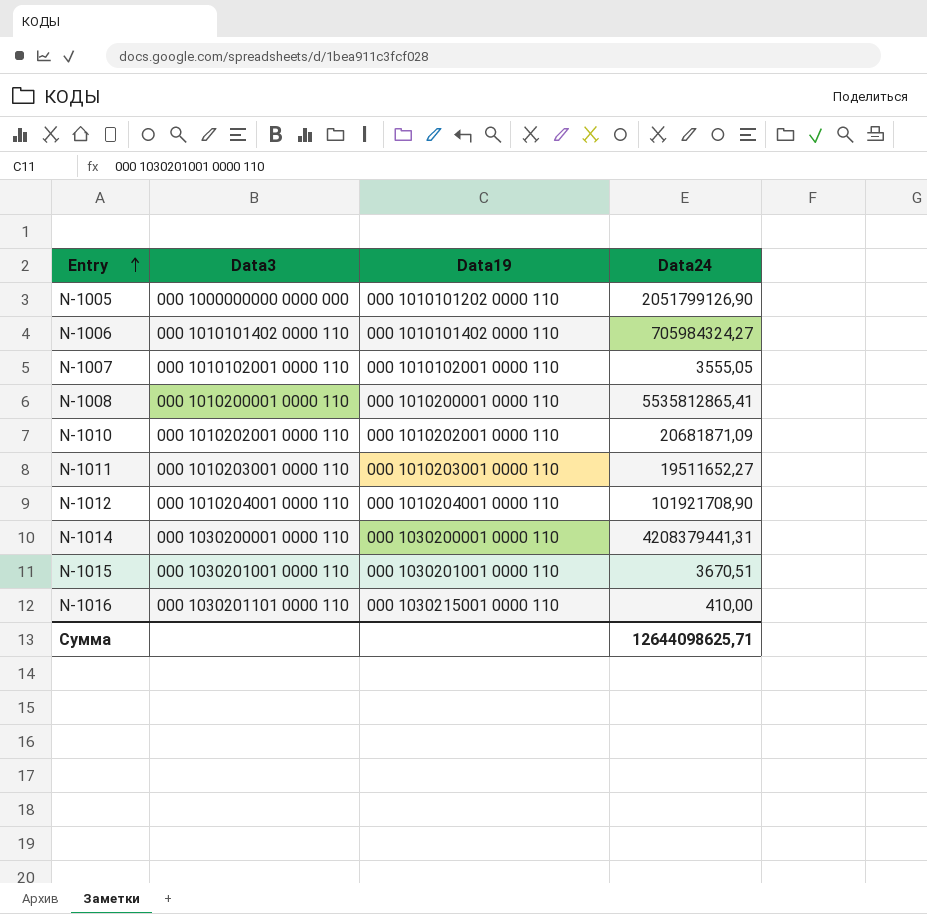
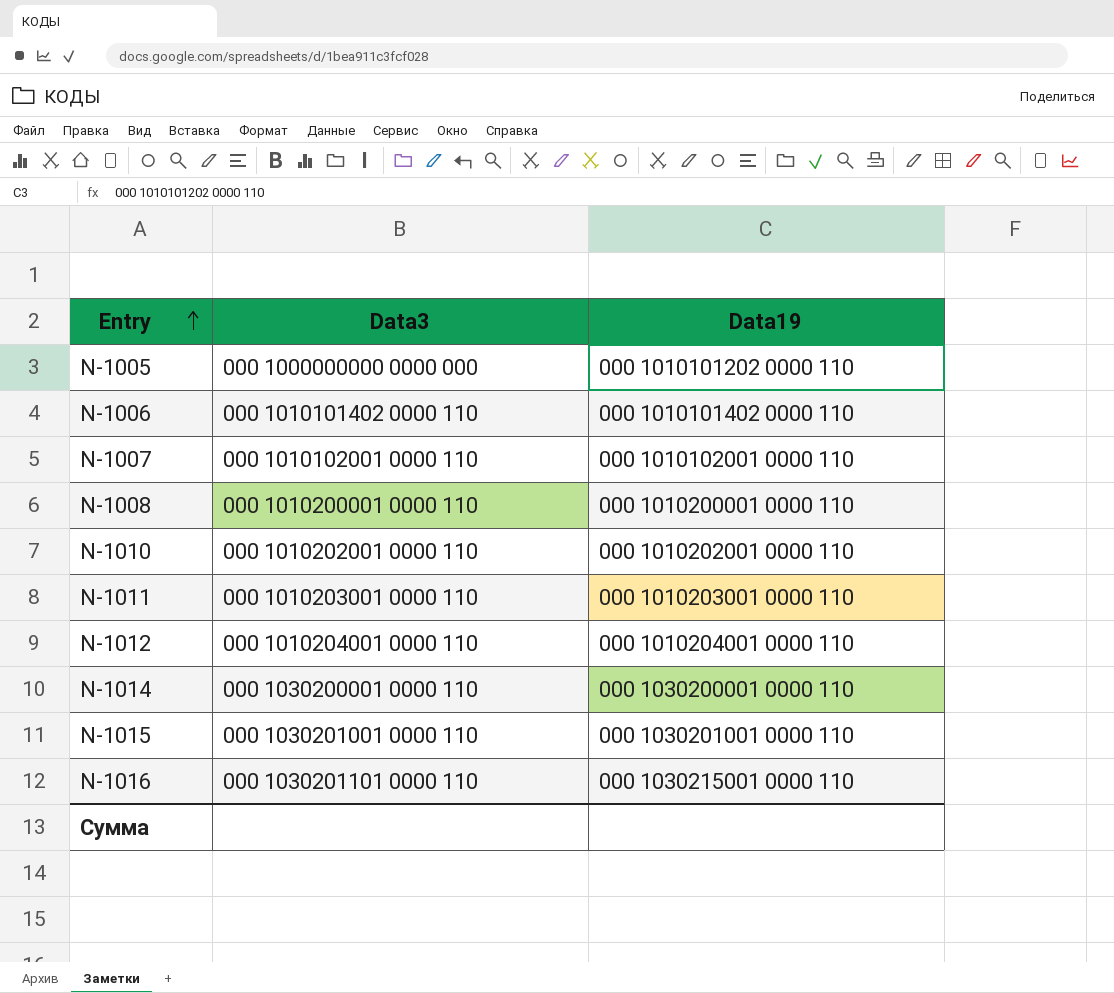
column Data24 | position: 4 -> none

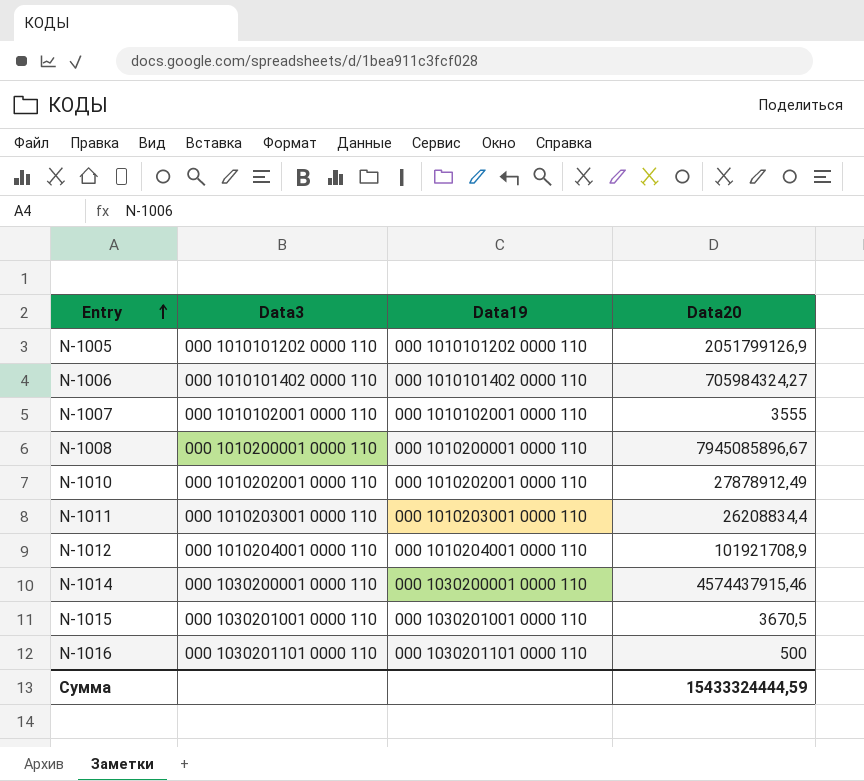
column Data20 | position: none -> 4
N-1005 | Data3: 000 1000000000 0000 000 -> 000 1010101202 0000 110
N-1016 | Data19: 000 1030215001 0000 110 -> 000 1030201101 0000 110

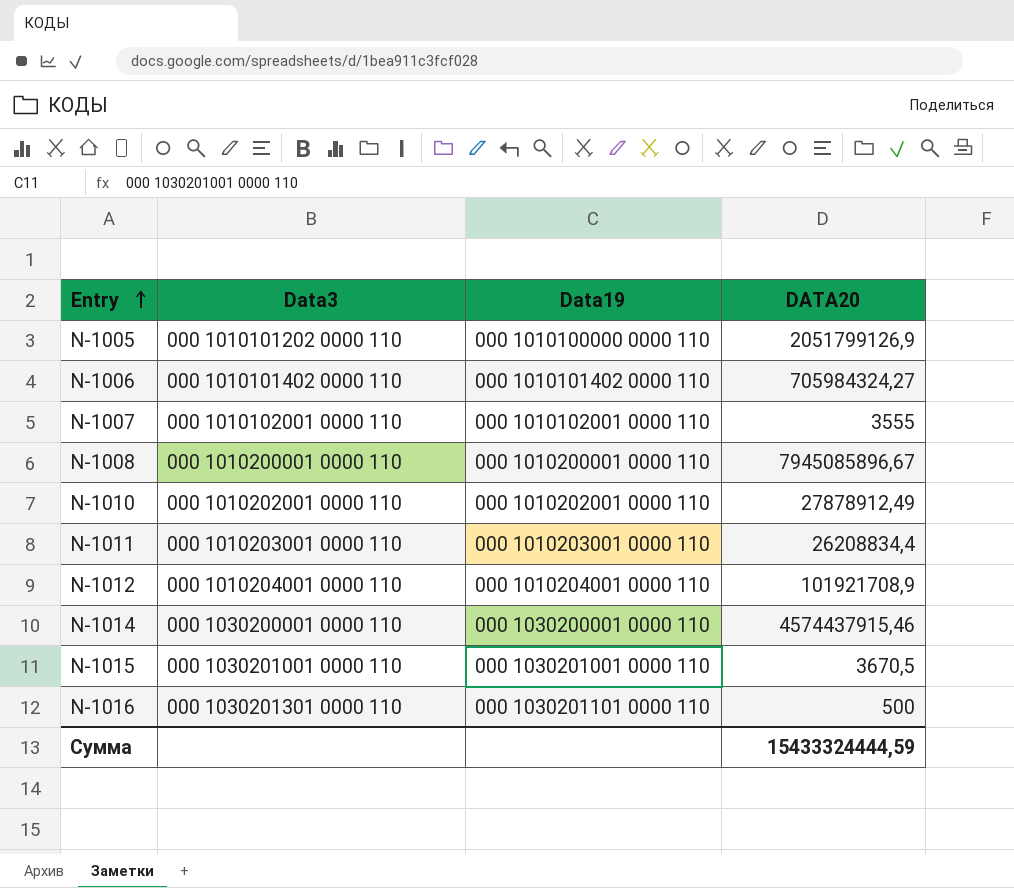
column name: Data20 -> DATA20
N-1005 | Data19: 000 1010101202 0000 110 -> 000 1010100000 0000 110
N-1016 | Data3: 000 1030201101 0000 110 -> 000 1030201301 0000 110

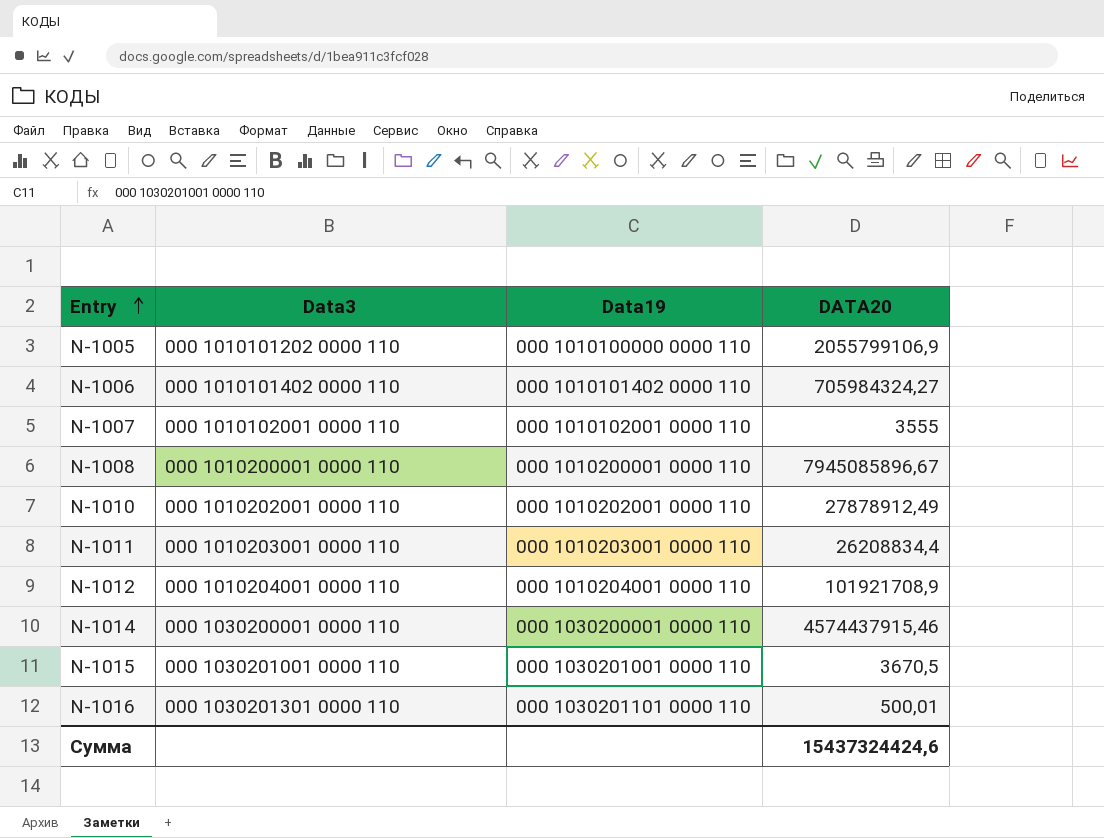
N-1005 | DATA20: 2051799126,9 -> 2055799106,9
N-1016 | DATA20: 500 -> 500,01
Сумма | DATA20: 15433324444,59 -> 15437324424,6

